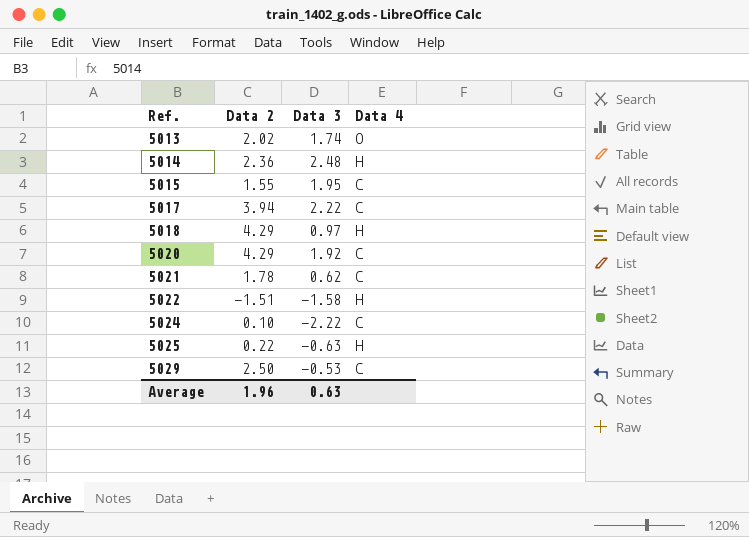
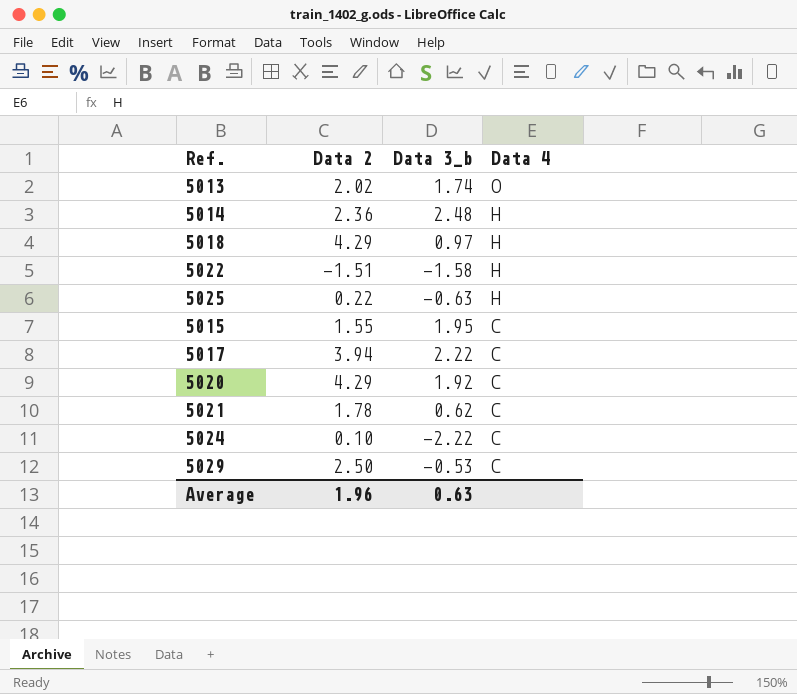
row order: Ref. ascending -> Data 4 descending
column name: Data 3 -> Data 3_b

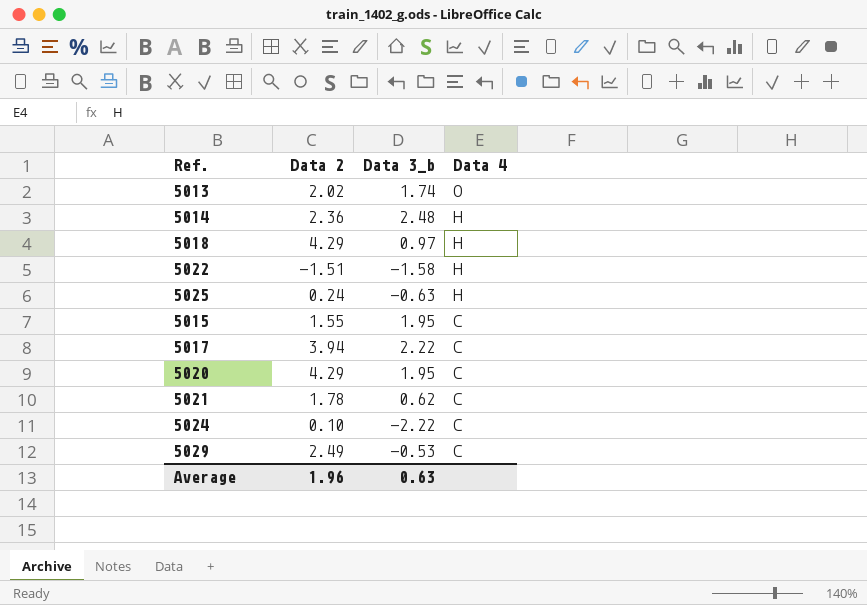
5025 | Data 2: 0.22 -> 0.24
5020 | Data 3_b: 1.92 -> 1.95
5029 | Data 2: 2.50 -> 2.49

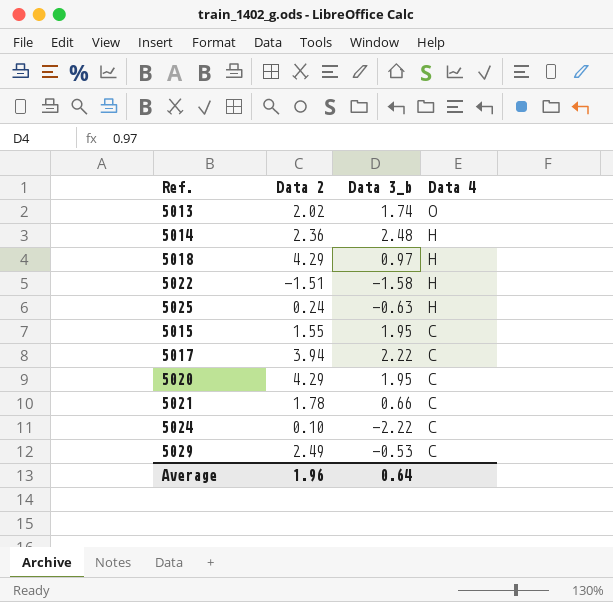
5021 | Data 3_b: 0.62 -> 0.66
Average | Data 3_b: 0.63 -> 0.64

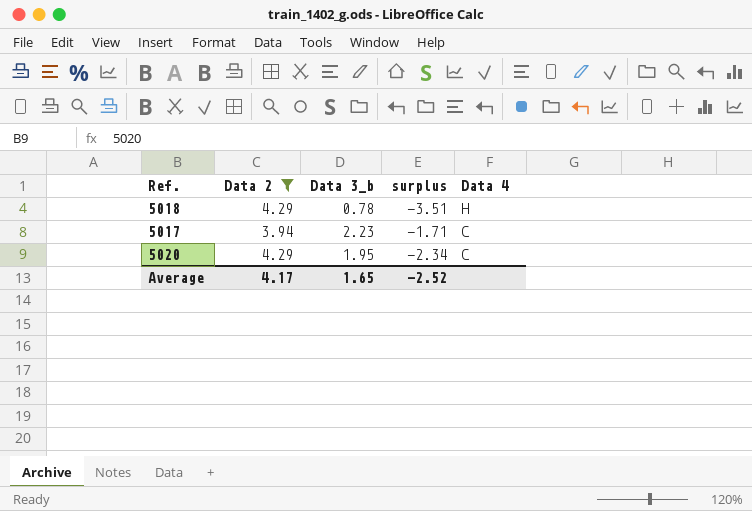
filter: none -> Data 2 >= 3.94
column surplus | formula: none -> [Data 3_b] - [Data 2]
5018 | Data 3_b: 0.97 -> 0.78
5017 | Data 3_b: 2.22 -> 2.23
Average | Data 2: 1.96 -> 4.17
Average | Data 3_b: 0.64 -> 1.65

